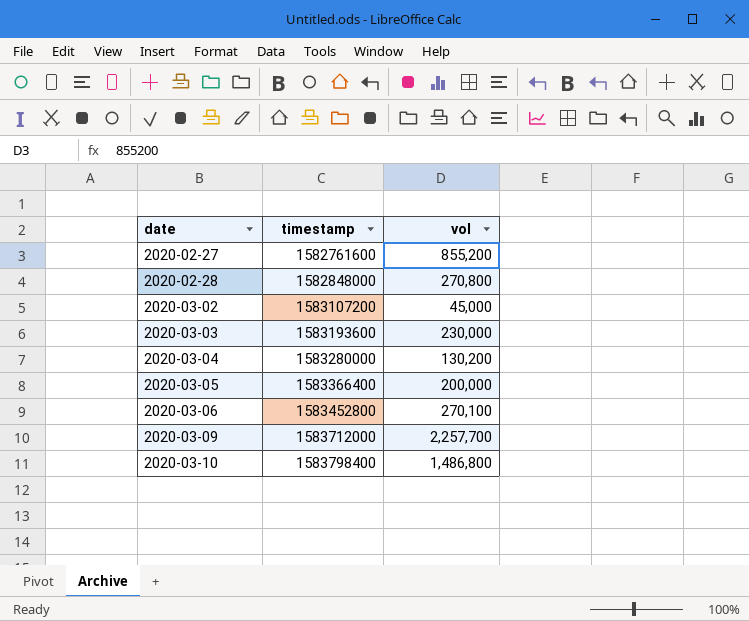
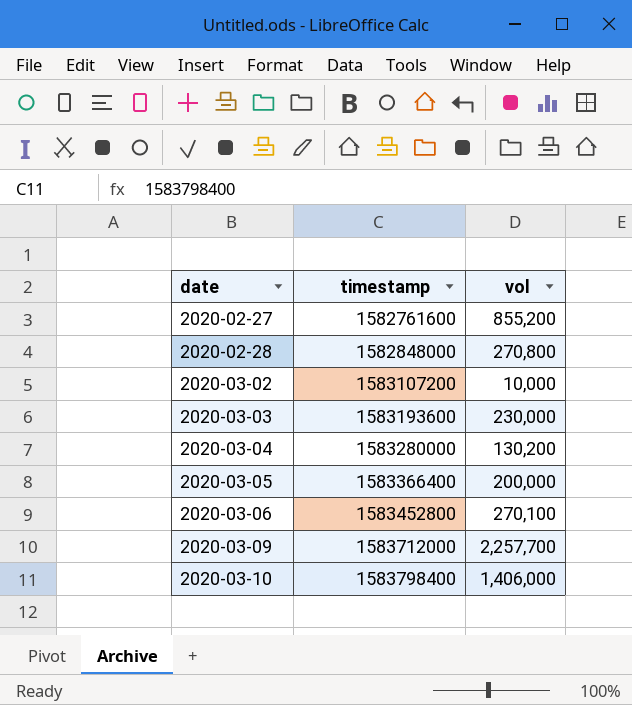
2020-03-02 | vol: 45,000 -> 10,000
2020-03-10 | vol: 1,486,800 -> 1,406,000

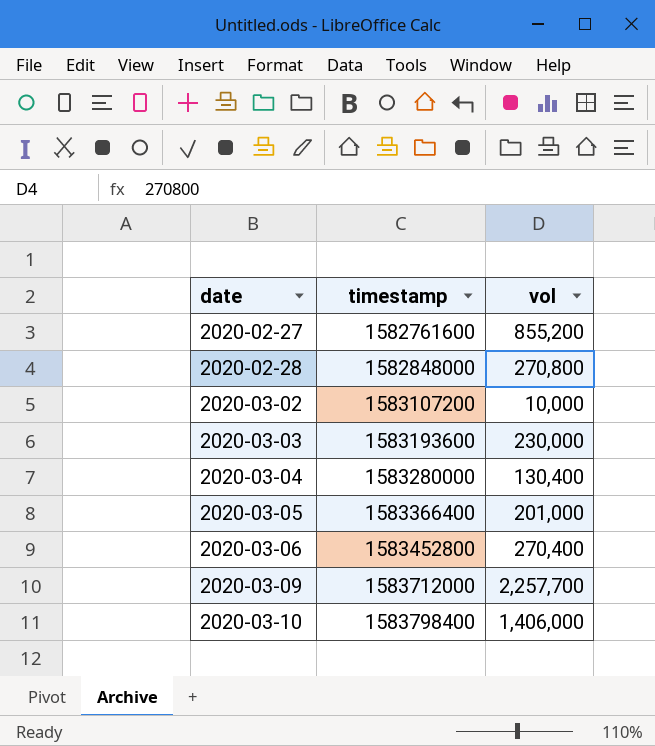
2020-03-04 | vol: 130,200 -> 130,400
2020-03-05 | vol: 200,000 -> 201,000
2020-03-06 | vol: 270,100 -> 270,400

